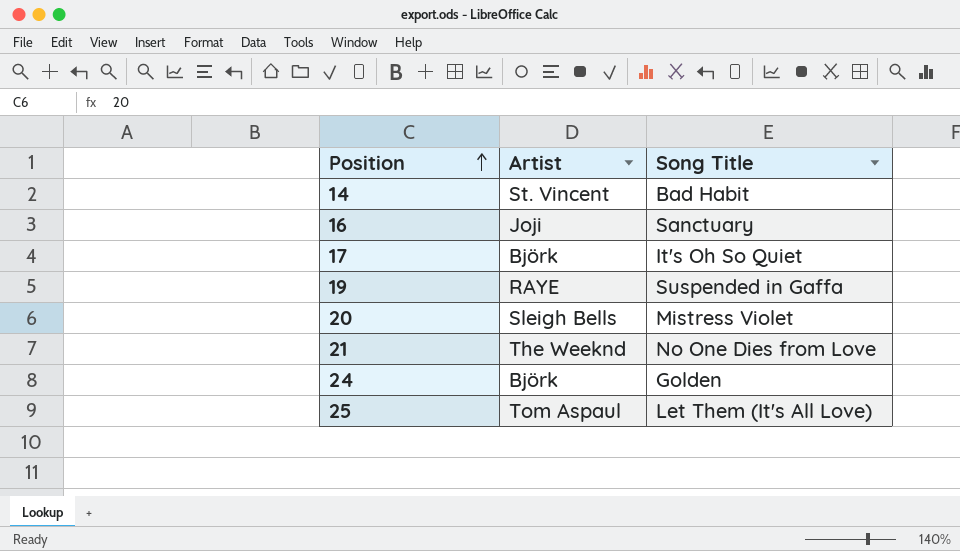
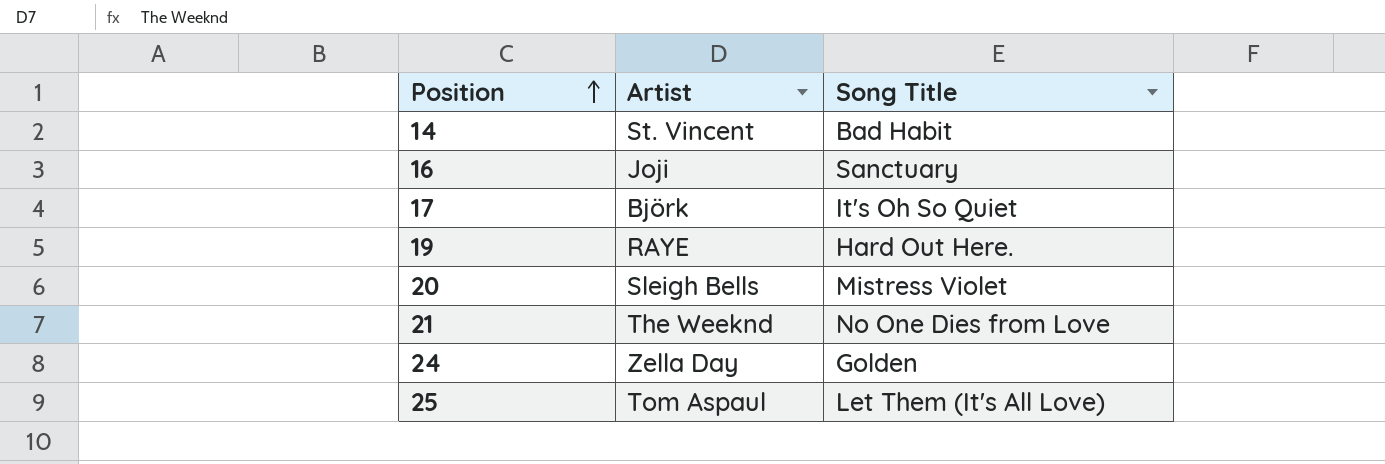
19 | Song Title: Suspended in Gaffa -> Hard Out Here.
24 | Artist: Björk -> Zella Day

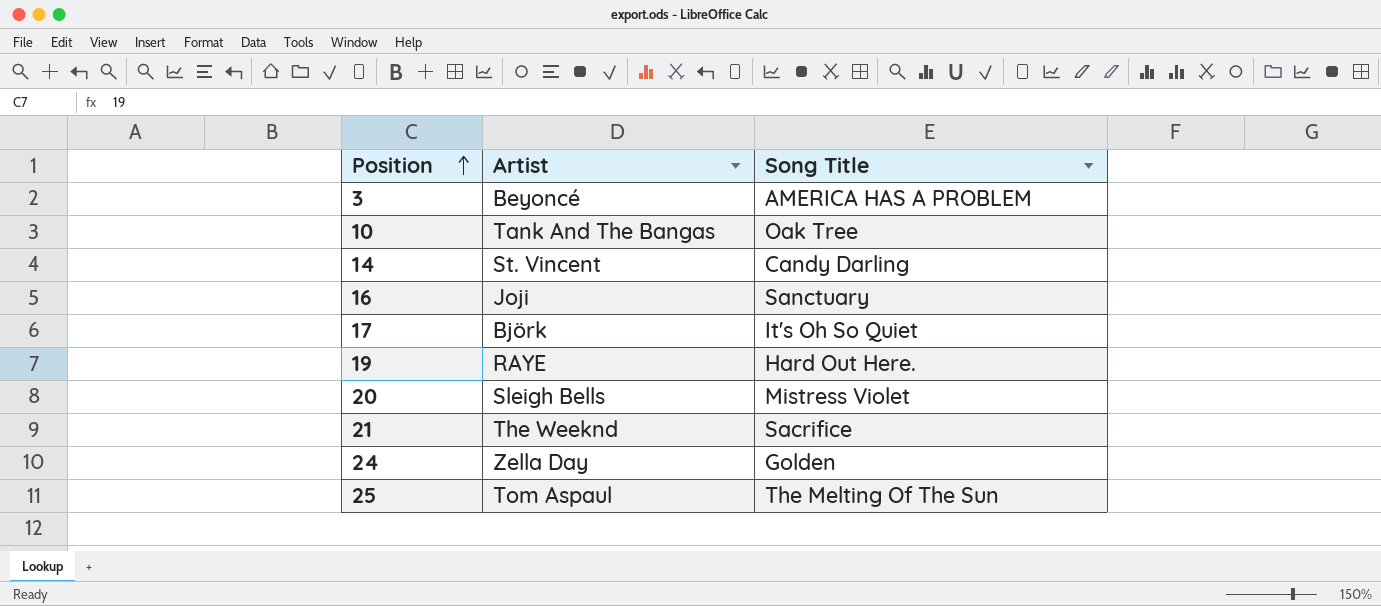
row 3: none -> Beyoncé | AMERICA HAS A PROBLEM
row 10: none -> Tank And The Bangas | Oak Tree
14 | Song Title: Bad Habit -> Candy Darling
21 | Song Title: No One Dies from Love -> Sacrifice
25 | Song Title: Let Them (It's All Love) -> The Melting Of The Sun

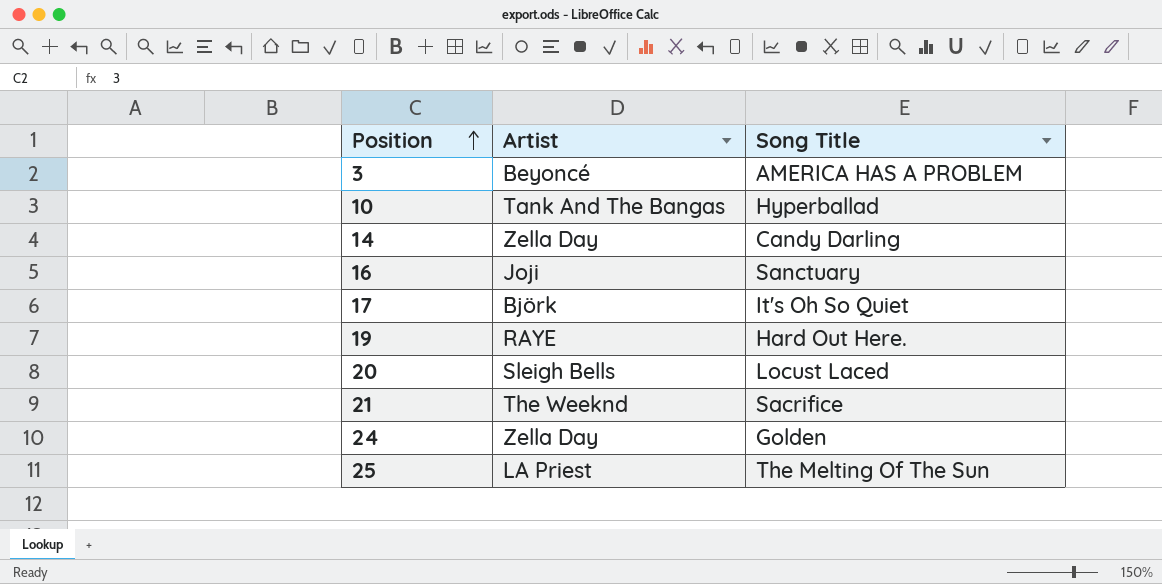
10 | Song Title: Oak Tree -> Hyperballad
14 | Artist: St. Vincent -> Zella Day
20 | Song Title: Mistress Violet -> Locust Laced
25 | Artist: Tom Aspaul -> LA Priest

